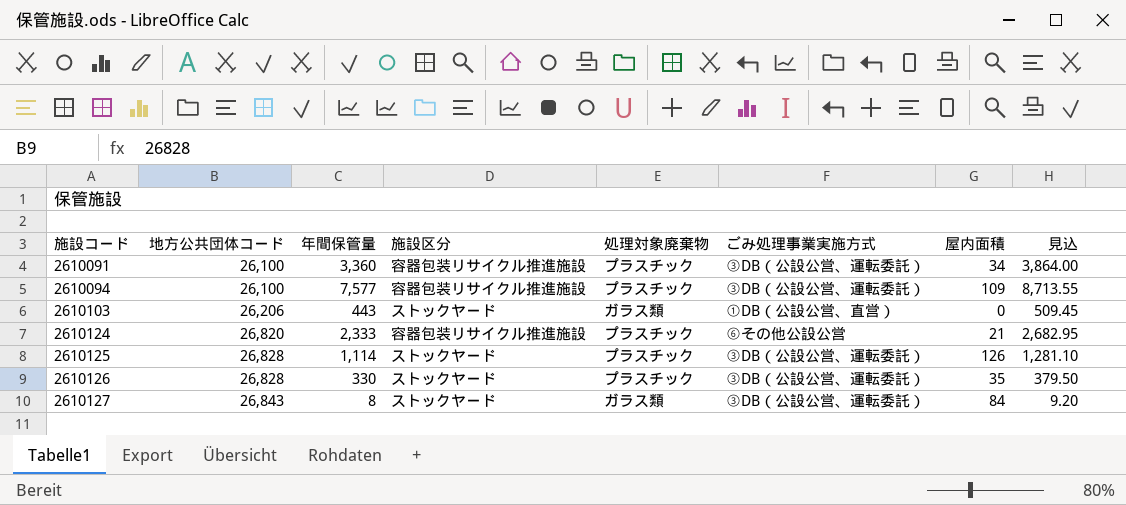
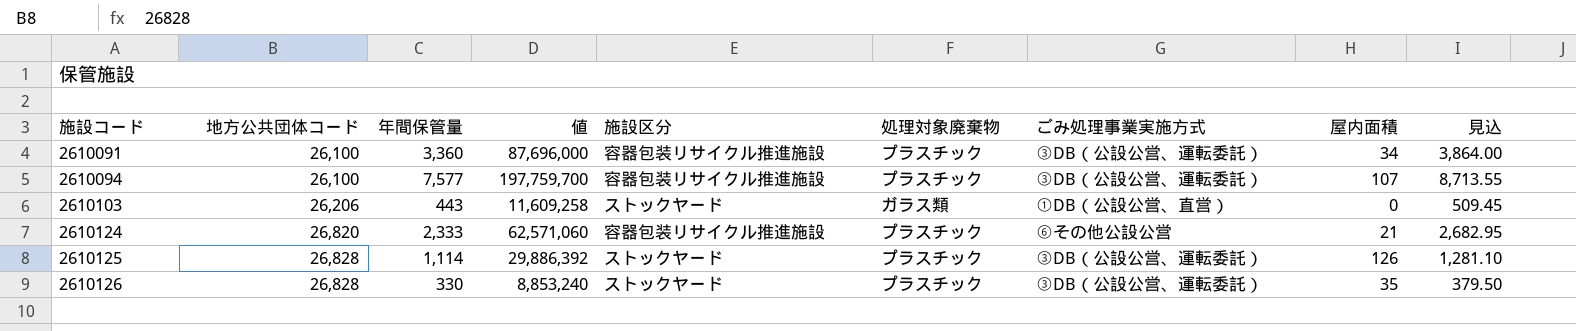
column 値 | formula: none -> [地方公共団体コード] * [年間保管量]
row 2610127: 26,843 | 8 | ストックヤード | ガラス類 | ③DB（公設公営、運転委託） | 84 | 9.20 -> none
2610094 | 屋内面積: 109 -> 107

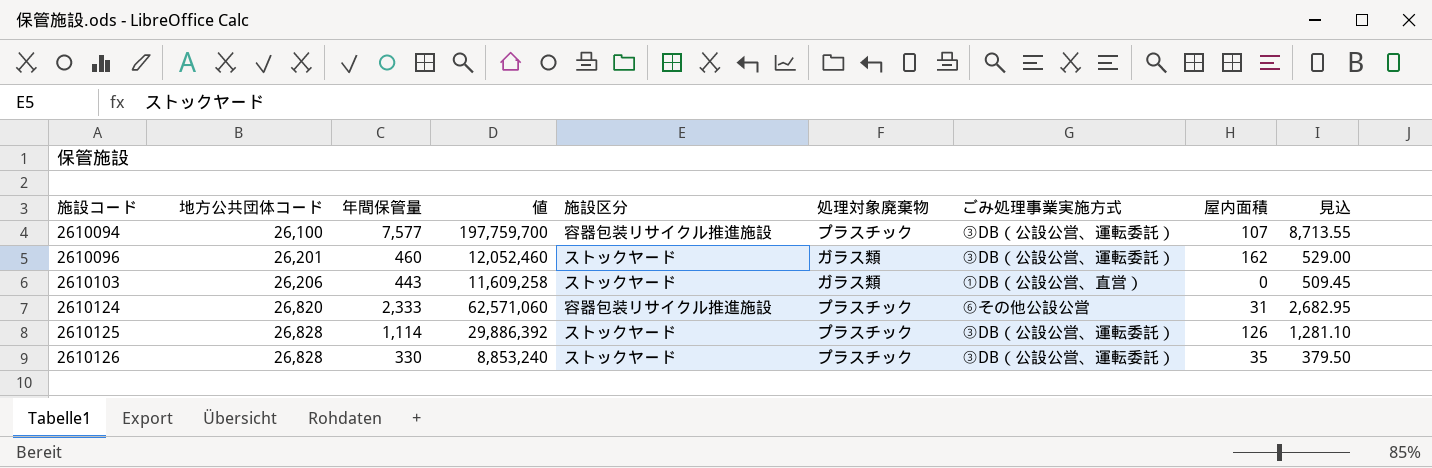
row 2610091: 26,100 | 3,360 | 87,696,000 | 容器包装リサイクル推進施設 | プラスチック | ③DB（公設公営、運転委託） | 34 | 3,864.00 -> none
row 2610096: none -> 26,201 | 460 | 12,052,460 | ストックヤード | ガラス類 | ③DB（公設公営、運転委託） | 162 | 529.00
2610124 | 屋内面積: 21 -> 31

